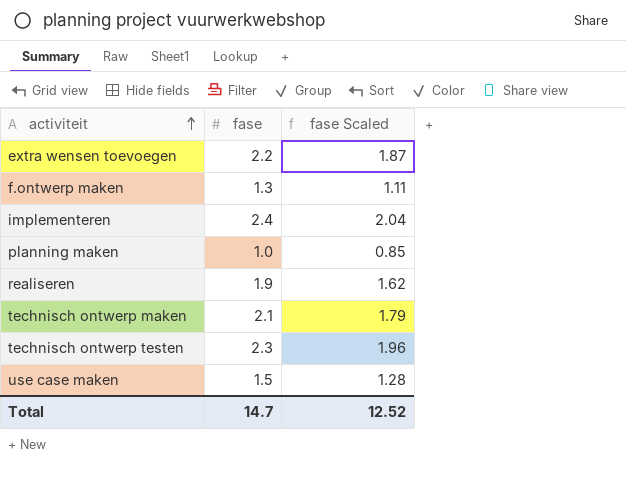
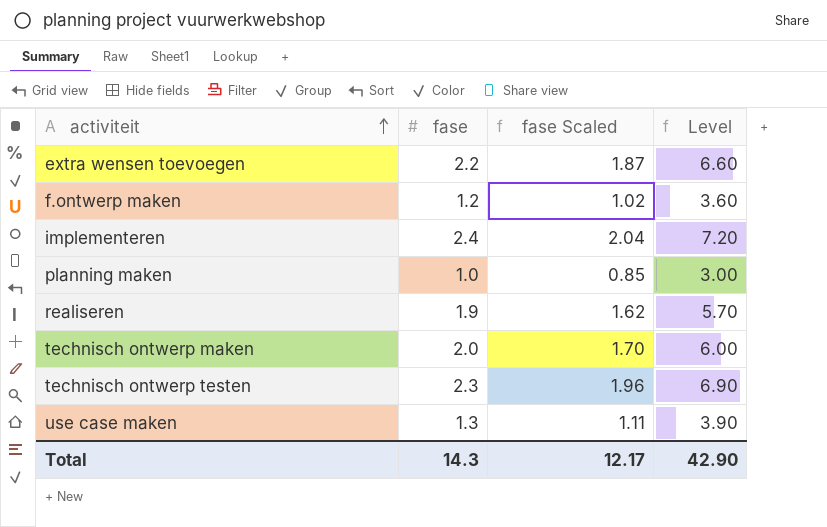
column Level | formula: none -> [fase] * 3
f.ontwerp maken | fase: 1.3 -> 1.2
f.ontwerp maken | fase Scaled: 1.11 -> 1.02
technisch ontwerp maken | fase: 2.1 -> 2.0
technisch ontwerp maken | fase Scaled: 1.79 -> 1.70
use case maken | fase: 1.5 -> 1.3
use case maken | fase Scaled: 1.28 -> 1.11
Total | fase: 14.7 -> 14.3
Total | fase Scaled: 12.52 -> 12.17

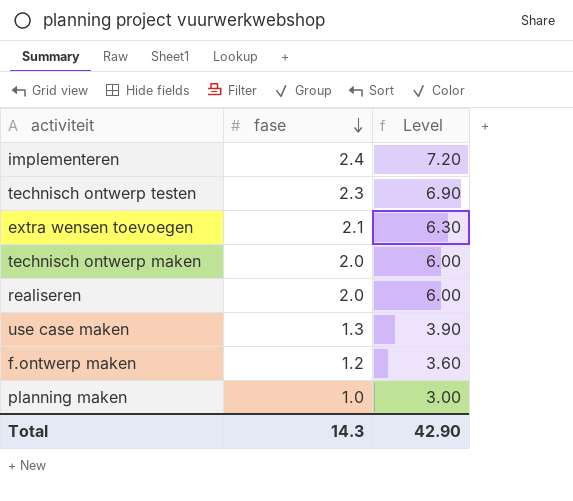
row order: activiteit ascending -> fase descending
column fase Scaled | formula: [fase] * 0.85 -> none
extra wensen toevoegen | fase: 2.2 -> 2.1
extra wensen toevoegen | Level: 6.60 -> 6.30
realiseren | fase: 1.9 -> 2.0
realiseren | Level: 5.70 -> 6.00

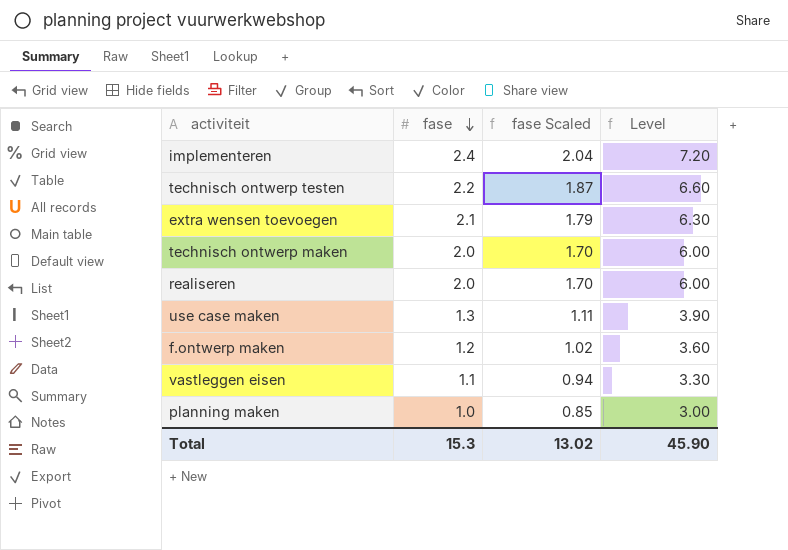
column fase Scaled | formula: none -> [fase] * 0.85
technisch ontwerp testen | fase: 2.3 -> 2.2
technisch ontwerp testen | Level: 6.90 -> 6.60
row vastleggen eisen: none -> 1.1 | 0.94 | 3.30
Total | fase: 14.3 -> 15.3
Total | Level: 42.90 -> 45.90

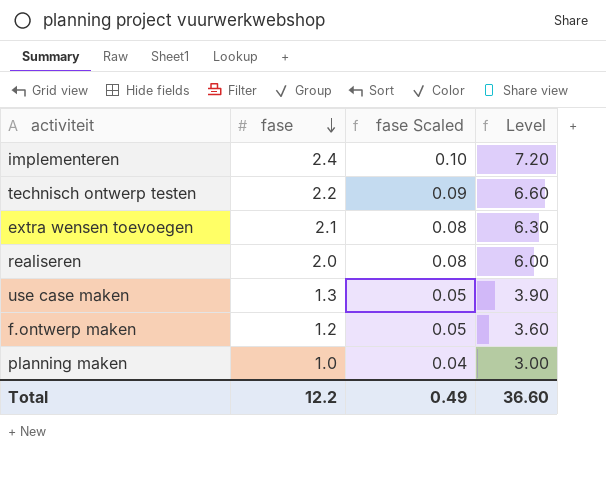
column fase Scaled | formula: [fase] * 0.85 -> [fase] * 0.04
row technisch ontwerp maken: 2.0 | 1.70 | 6.00 -> none
row vastleggen eisen: 1.1 | 0.94 | 3.30 -> none
Total | fase: 15.3 -> 12.2
Total | fase Scaled: 13.02 -> 0.49
Total | Level: 45.90 -> 36.60

